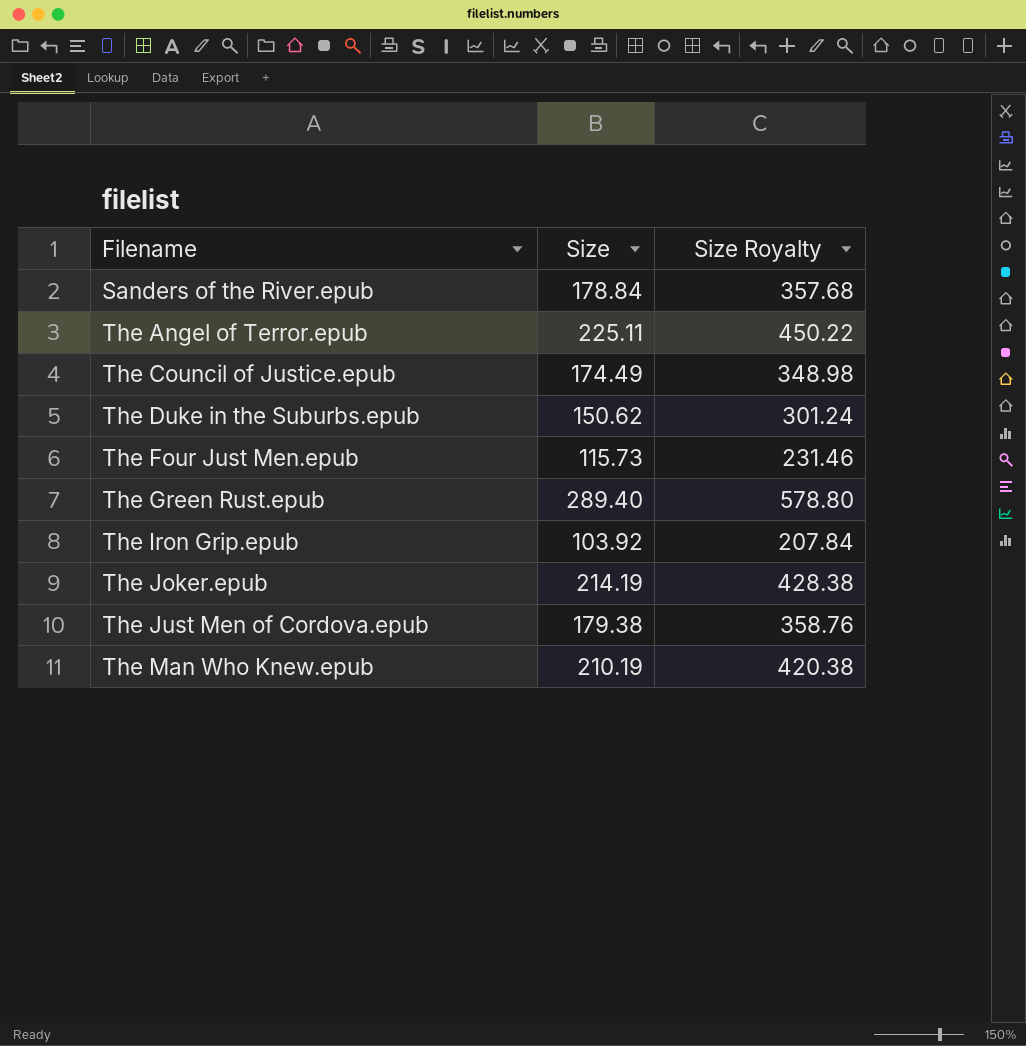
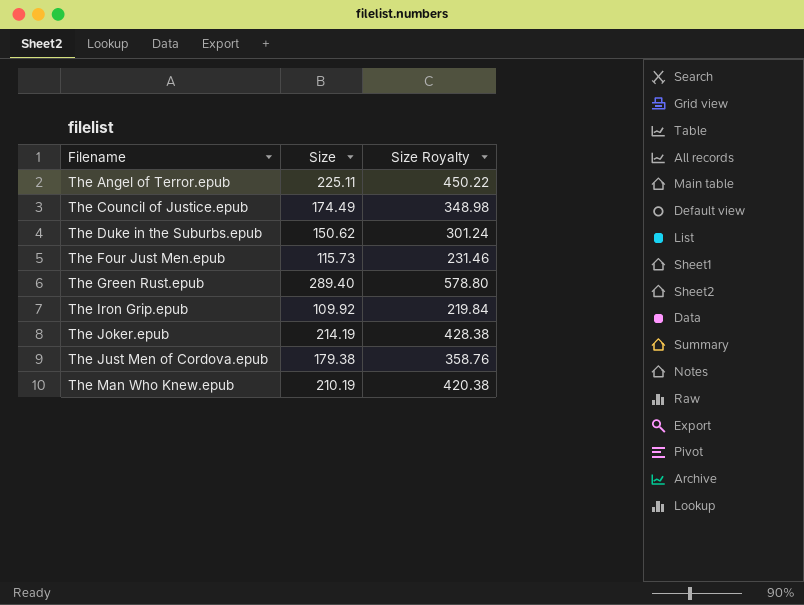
row Sanders of the River.epub: 178.84 | 357.68 -> none
The Iron Grip.epub | Size: 103.92 -> 109.92
The Iron Grip.epub | Size Royalty: 207.84 -> 219.84

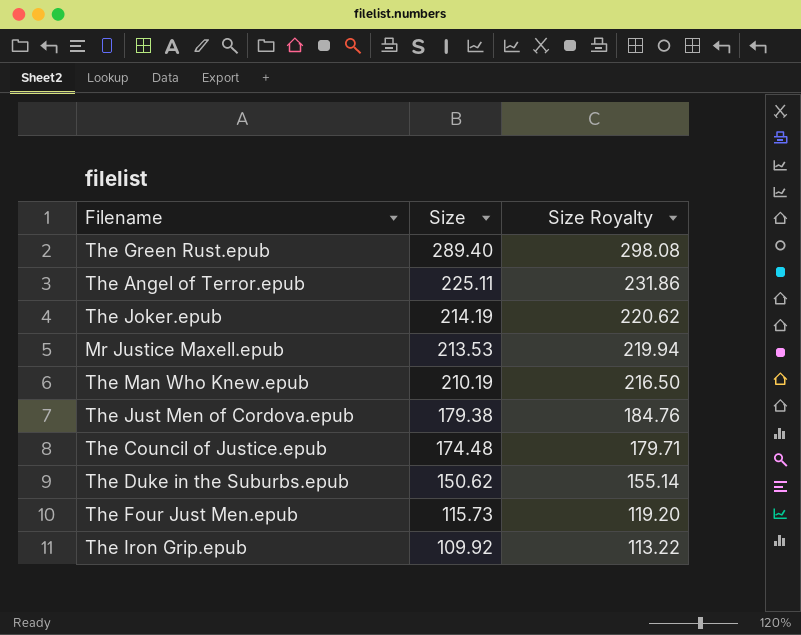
row order: Filename ascending -> Size descending
column Size Royalty | formula: [Size] * 2 -> [Size] * 1.03
row Mr Justice Maxell.epub: none -> 213.53 | 219.94
The Council of Justice.epub | Size: 174.49 -> 174.48

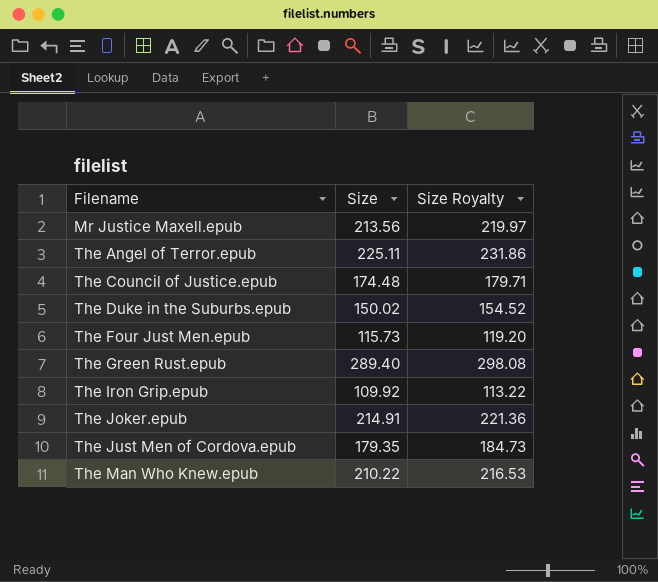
row order: Size descending -> Filename ascending
Mr Justice Maxell.epub | Size: 213.53 -> 213.56
Mr Justice Maxell.epub | Size Royalty: 219.94 -> 219.97
The Duke in the Suburbs.epub | Size: 150.62 -> 150.02
The Duke in the Suburbs.epub | Size Royalty: 155.14 -> 154.52
The Joker.epub | Size: 214.19 -> 214.91
The Joker.epub | Size Royalty: 220.62 -> 221.36
The Just Men of Cordova.epub | Size: 179.38 -> 179.35
The Just Men of Cordova.epub | Size Royalty: 184.76 -> 184.73
The Man Who Knew.epub | Size: 210.19 -> 210.22
The Man Who Knew.epub | Size Royalty: 216.50 -> 216.53

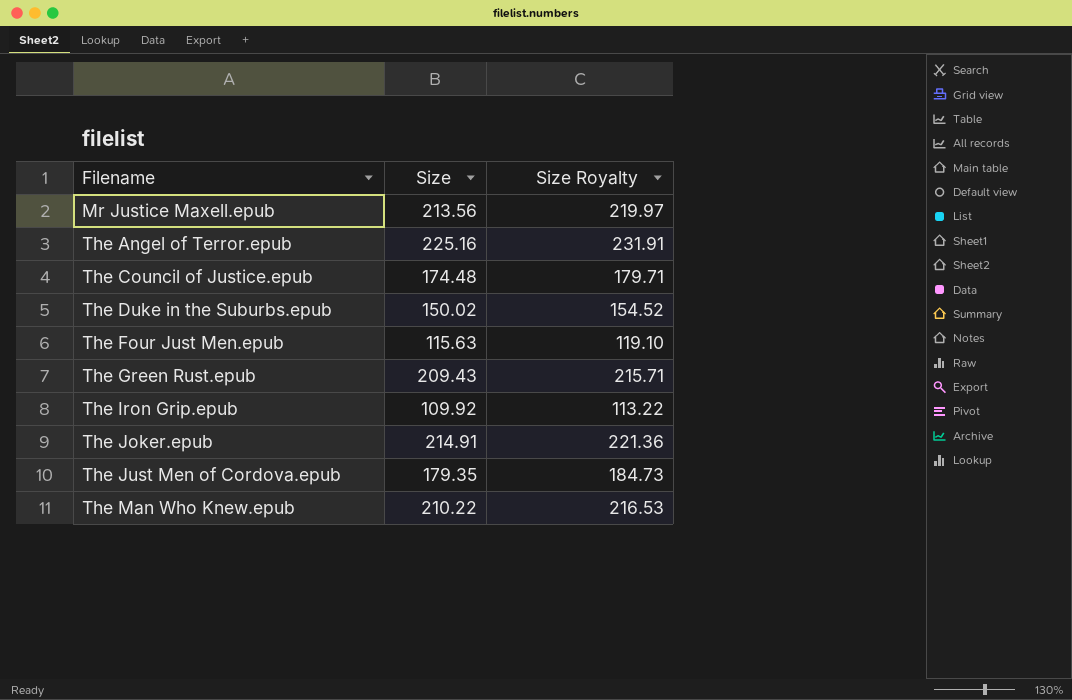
The Angel of Terror.epub | Size: 225.11 -> 225.16
The Angel of Terror.epub | Size Royalty: 231.86 -> 231.91
The Four Just Men.epub | Size: 115.73 -> 115.63
The Four Just Men.epub | Size Royalty: 119.20 -> 119.10
The Green Rust.epub | Size: 289.40 -> 209.43
The Green Rust.epub | Size Royalty: 298.08 -> 215.71

